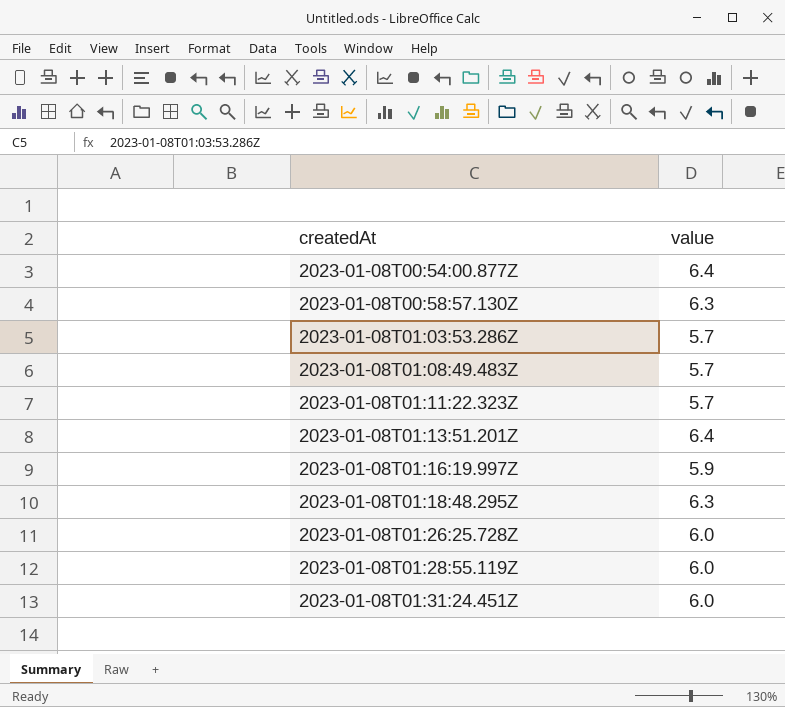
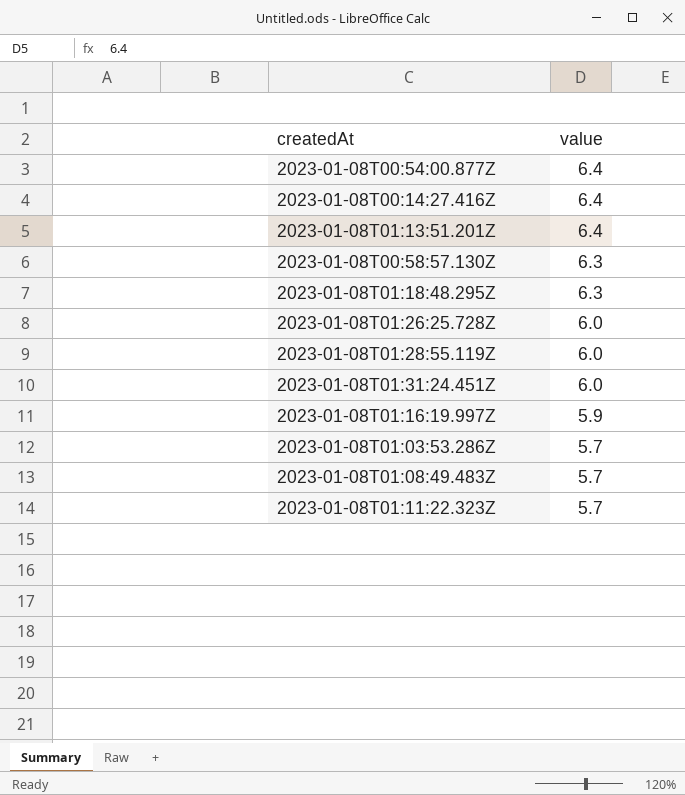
row order: createdAt ascending -> value descending
row 2023-01-08T00:14:27.416Z: none -> 6.4

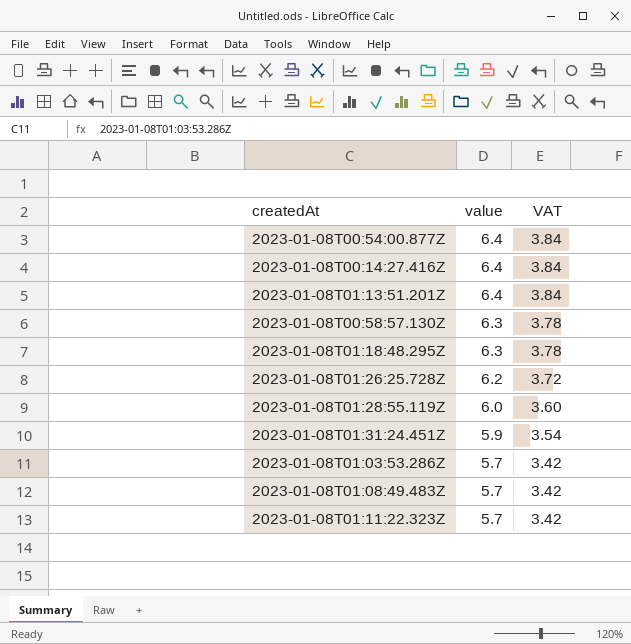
column VAT | formula: none -> [value] * 0.6
row 2023-01-08T01:16:19.997Z: 5.9 -> none
2023-01-08T01:26:25.728Z | value: 6.0 -> 6.2
2023-01-08T01:31:24.451Z | value: 6.0 -> 5.9

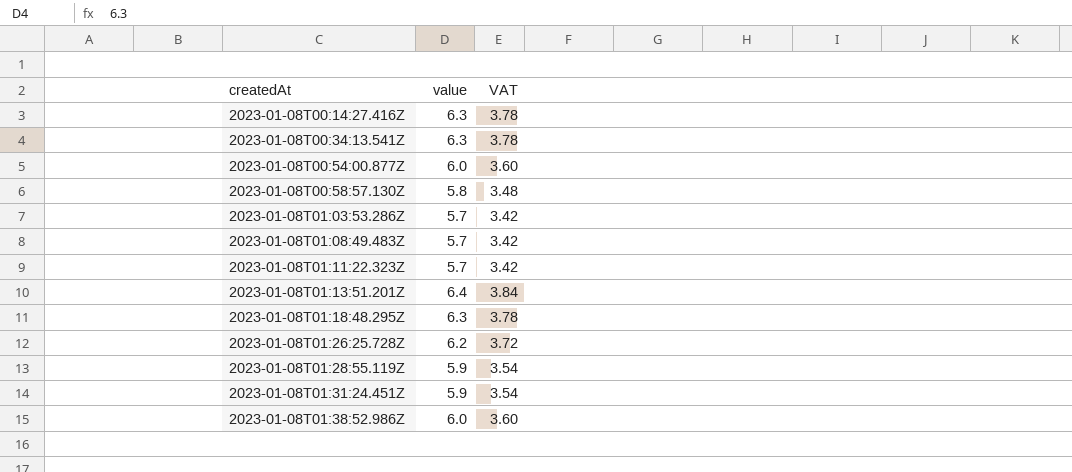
row order: value descending -> createdAt ascending
2023-01-08T00:14:27.416Z | value: 6.4 -> 6.3
2023-01-08T00:14:27.416Z | VAT: 3.84 -> 3.78
row 2023-01-08T00:34:13.541Z: none -> 6.3 | 3.78
2023-01-08T00:54:00.877Z | value: 6.4 -> 6.0
2023-01-08T00:54:00.877Z | VAT: 3.84 -> 3.60
2023-01-08T00:58:57.130Z | value: 6.3 -> 5.8
2023-01-08T00:58:57.130Z | VAT: 3.78 -> 3.48
2023-01-08T01:28:55.119Z | value: 6.0 -> 5.9
2023-01-08T01:28:55.119Z | VAT: 3.60 -> 3.54
row 2023-01-08T01:38:52.986Z: none -> 6.0 | 3.60

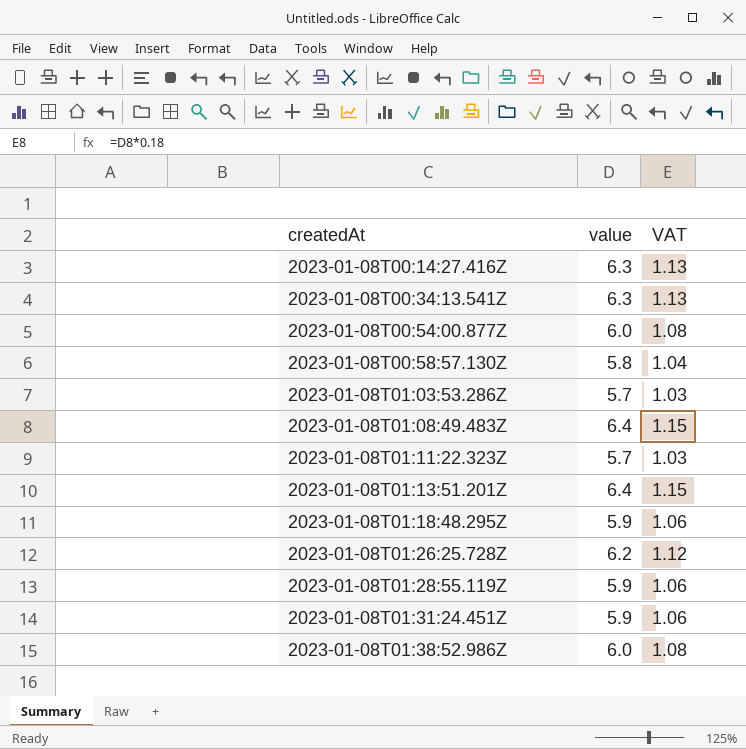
column VAT | formula: [value] * 0.6 -> [value] * 0.18
2023-01-08T01:08:49.483Z | value: 5.7 -> 6.4
2023-01-08T01:18:48.295Z | value: 6.3 -> 5.9

